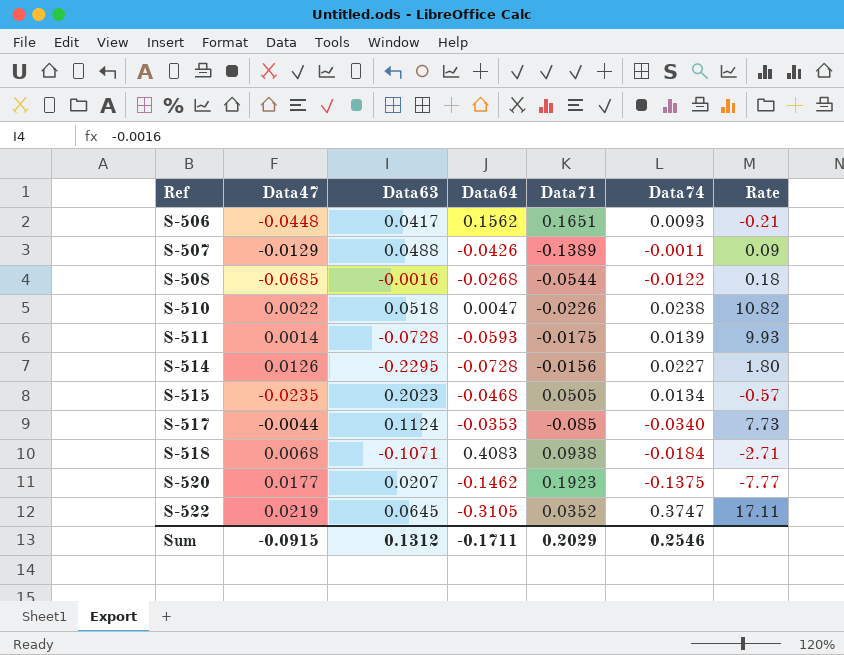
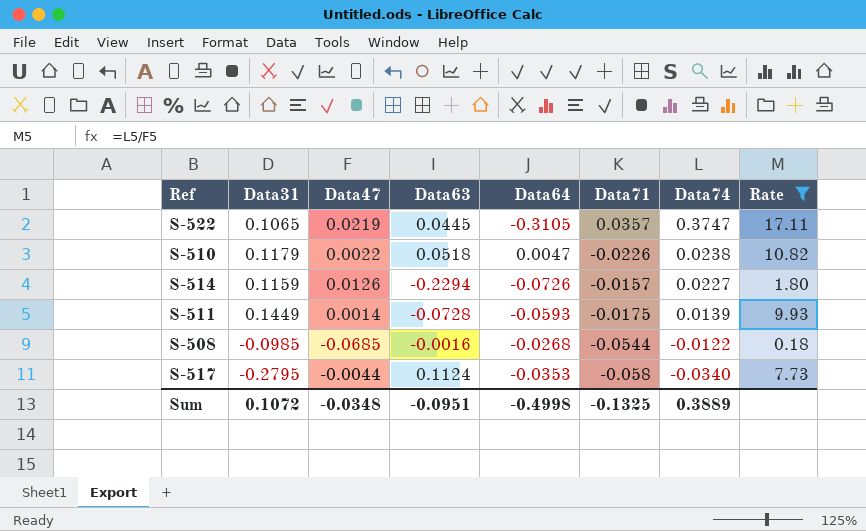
filter: none -> Rate >= 0.18
row order: Ref ascending -> Data74 descending
column Data31 | position: none -> 2
S-522 | Data63: 0.0645 -> 0.0445
S-522 | Data71: 0.0352 -> 0.0357
S-514 | Data63: -0.2295 -> -0.2294
S-514 | Data64: -0.0728 -> -0.0726
S-514 | Data71: -0.0156 -> -0.0157
S-517 | Data71: -0.085 -> -0.058
Sum | Data47: -0.0915 -> -0.0348
Sum | Data63: 0.1312 -> -0.0951
Sum | Data64: -0.1711 -> -0.4998
Sum | Data71: 0.2029 -> -0.1325
Sum | Data74: 0.2546 -> 0.3889

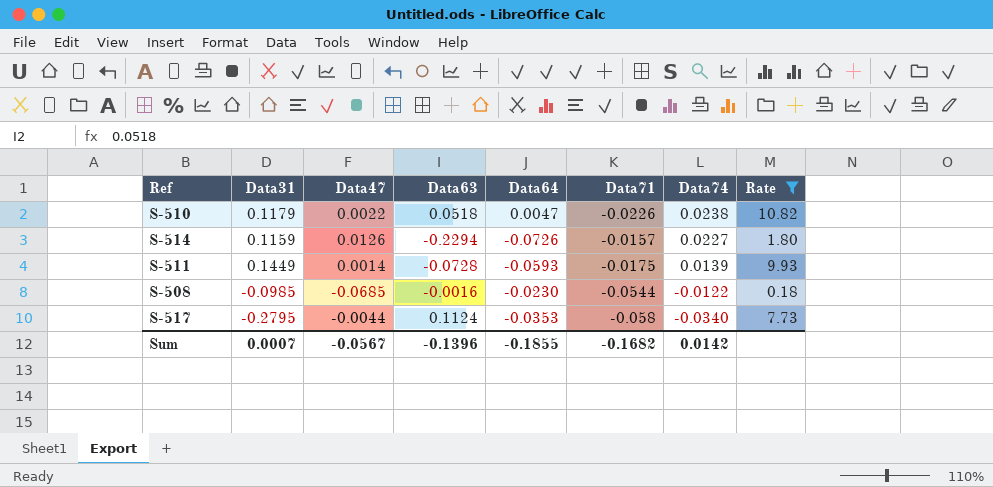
row S-522: 0.1065 | 0.0219 | 0.0445 | -0.3105 | 0.0357 | 0.3747 | 17.11 -> none
S-508 | Data64: -0.0268 -> -0.0230
Sum | Data31: 0.1072 -> 0.0007
Sum | Data47: -0.0348 -> -0.0567
Sum | Data63: -0.0951 -> -0.1396
Sum | Data64: -0.4998 -> -0.1855
Sum | Data71: -0.1325 -> -0.1682
Sum | Data74: 0.3889 -> 0.0142

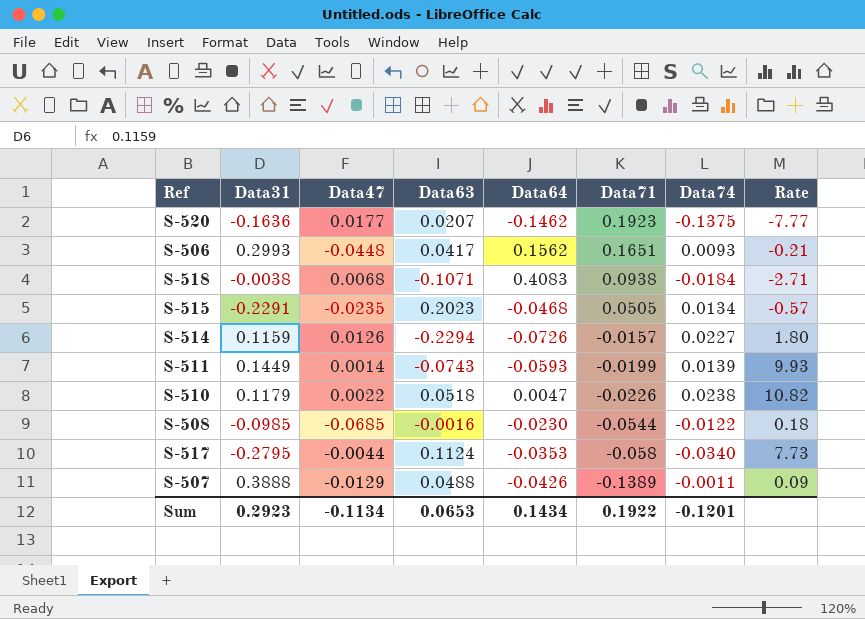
filter: Rate >= 0.18 -> none
row order: Data74 descending -> Data71 descending
S-511 | Data63: -0.0728 -> -0.0743
S-511 | Data71: -0.0175 -> -0.0199
Sum | Data31: 0.0007 -> 0.2923
Sum | Data47: -0.0567 -> -0.1134
Sum | Data63: -0.1396 -> 0.0653
Sum | Data64: -0.1855 -> 0.1434
Sum | Data71: -0.1682 -> 0.1922
Sum | Data74: 0.0142 -> -0.1201

